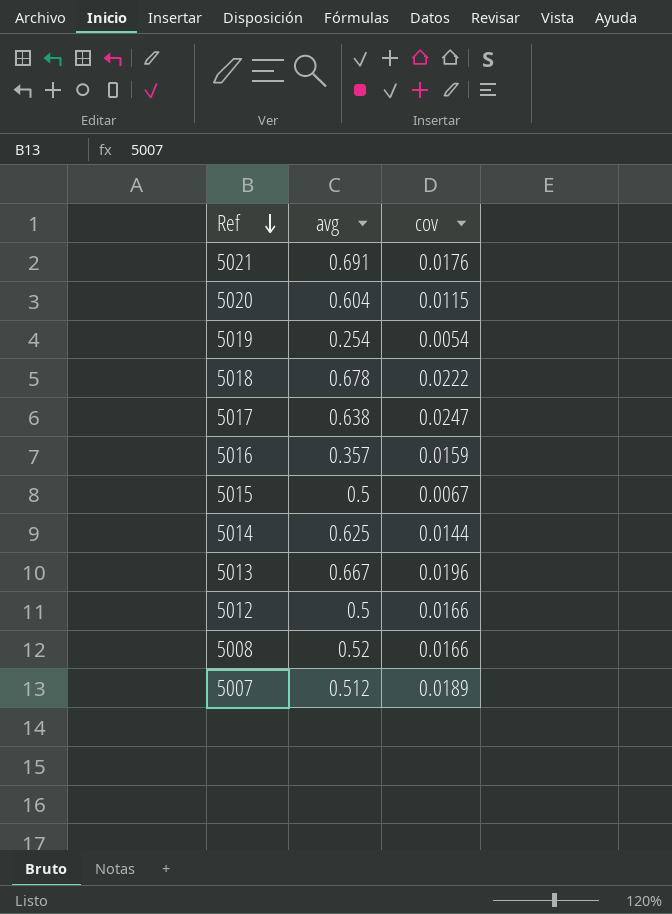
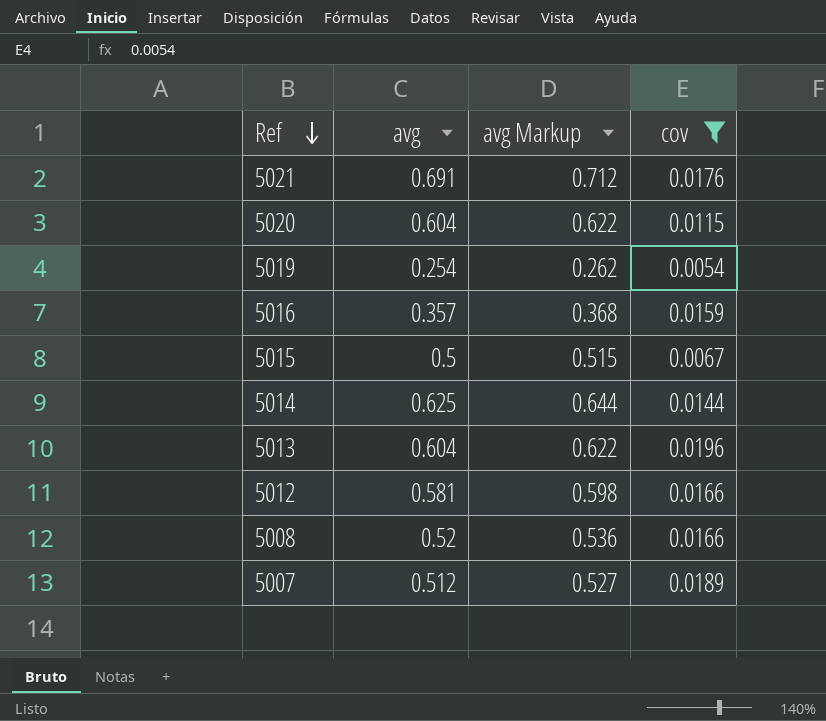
filter: none -> cov <= 0.0196
column avg Markup | formula: none -> [avg] * 1.03
5013 | avg: 0.667 -> 0.604
5012 | avg: 0.5 -> 0.581

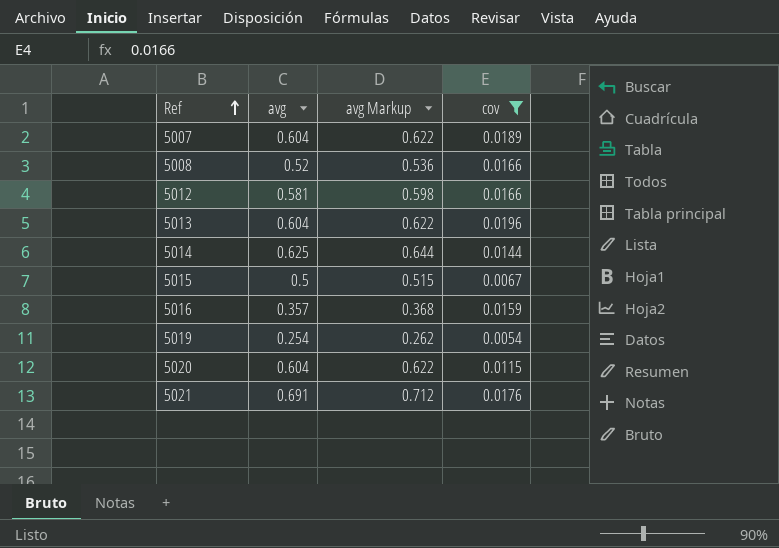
row order: Ref descending -> Ref ascending
5007 | avg: 0.512 -> 0.604
5007 | avg Markup: 0.527 -> 0.622

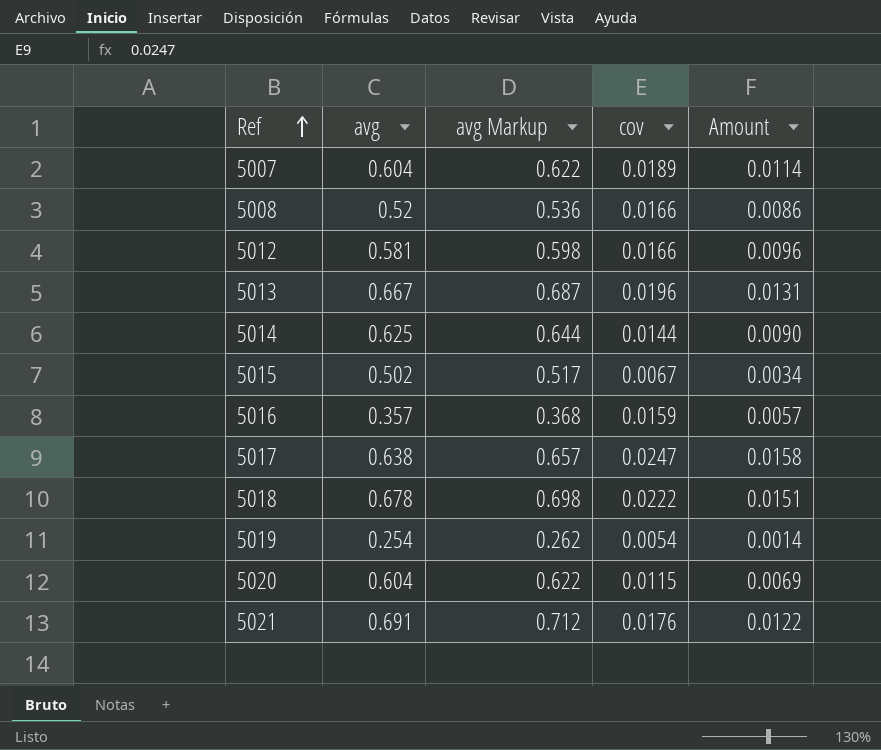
filter: cov <= 0.0196 -> none
column Amount | formula: none -> [avg] * [cov]
5013 | avg: 0.604 -> 0.667
5013 | avg Markup: 0.622 -> 0.687
5015 | avg: 0.5 -> 0.502
5015 | avg Markup: 0.515 -> 0.517

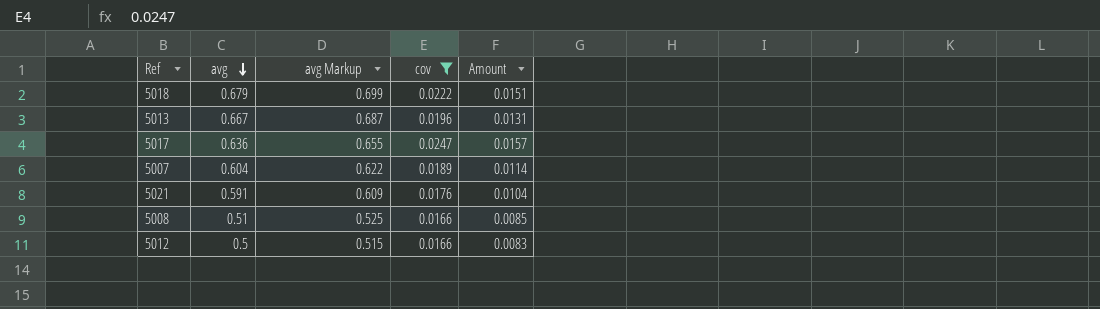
filter: none -> cov >= 0.0166
row order: Ref ascending -> avg descending
5018 | avg: 0.678 -> 0.679
5018 | avg Markup: 0.698 -> 0.699
5017 | avg: 0.638 -> 0.636
5017 | avg Markup: 0.657 -> 0.655
5017 | Amount: 0.0158 -> 0.0157
5021 | avg: 0.691 -> 0.591
5021 | avg Markup: 0.712 -> 0.609
5021 | Amount: 0.0122 -> 0.0104
5008 | avg: 0.52 -> 0.51
5008 | avg Markup: 0.536 -> 0.525
5008 | Amount: 0.0086 -> 0.0085
5012 | avg: 0.581 -> 0.5
5012 | avg Markup: 0.598 -> 0.515
5012 | Amount: 0.0096 -> 0.0083

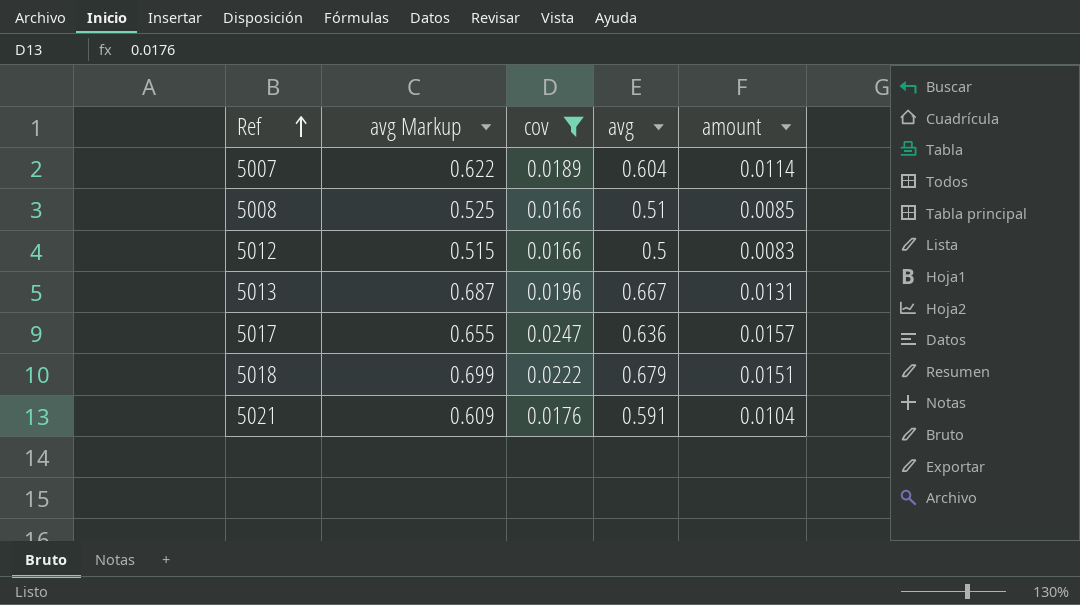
row order: avg descending -> Ref ascending
column avg | position: 2 -> 4
column name: Amount -> amount

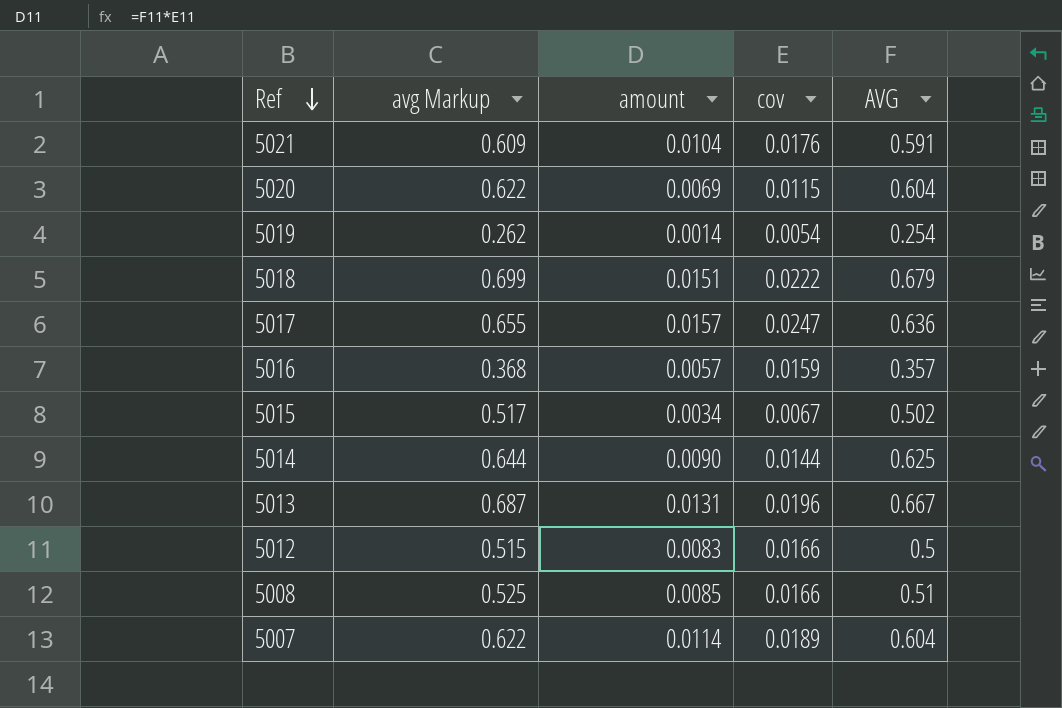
filter: cov >= 0.0166 -> none
row order: Ref ascending -> Ref descending
column amount | position: 5 -> 3
column name: avg -> AVG

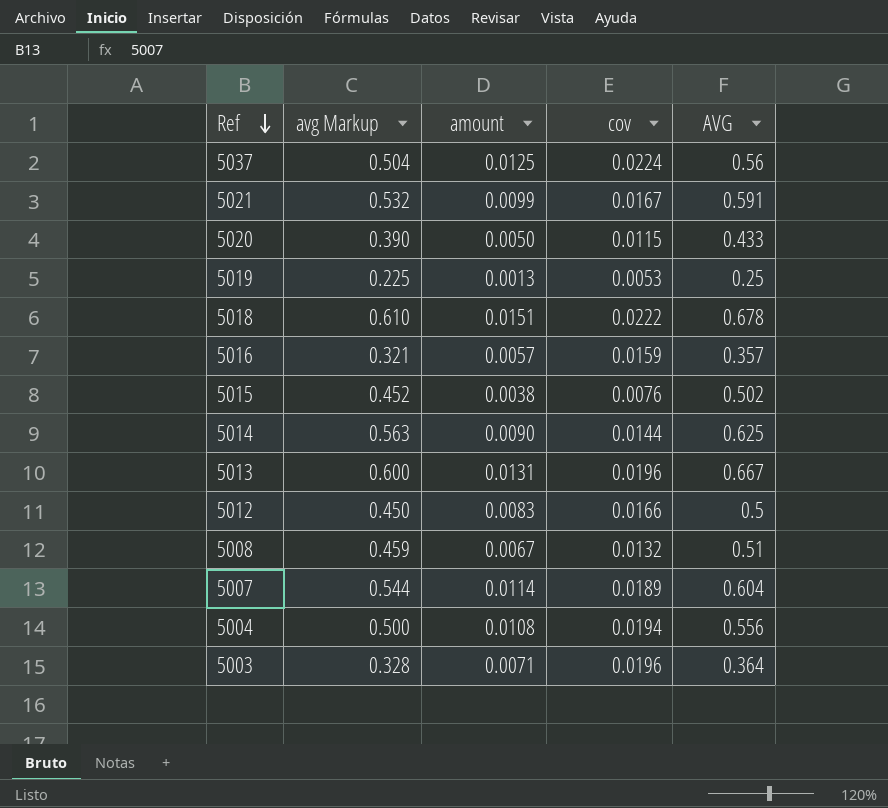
column avg Markup | formula: [AVG] * 1.03 -> [AVG] * 0.9
row 5017: 0.655 | 0.0157 | 0.0247 | 0.636 -> none
row 5037: none -> 0.504 | 0.0125 | 0.0224 | 0.56
5021 | amount: 0.0104 -> 0.0099
5021 | cov: 0.0176 -> 0.0167
5020 | amount: 0.0069 -> 0.0050
5020 | AVG: 0.604 -> 0.433
5019 | amount: 0.0014 -> 0.0013
5019 | cov: 0.0054 -> 0.0053
5019 | AVG: 0.254 -> 0.25
5018 | AVG: 0.679 -> 0.678
5015 | amount: 0.0034 -> 0.0038
5015 | cov: 0.0067 -> 0.0076
5008 | amount: 0.0085 -> 0.0067
5008 | cov: 0.0166 -> 0.0132
row 5004: none -> 0.500 | 0.0108 | 0.0194 | 0.556
row 5003: none -> 0.328 | 0.0071 | 0.0196 | 0.364

